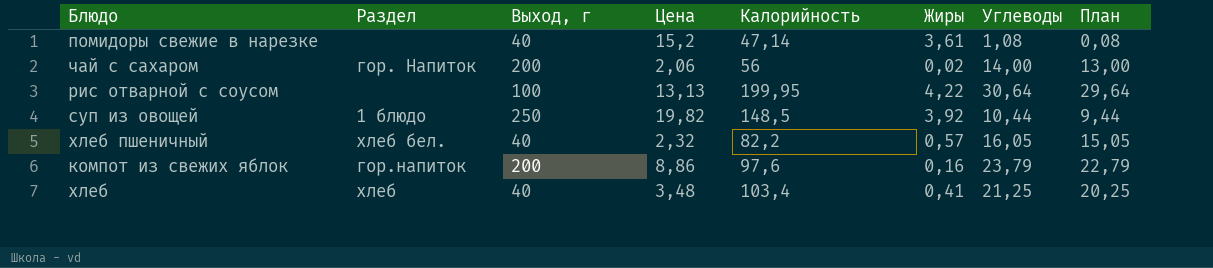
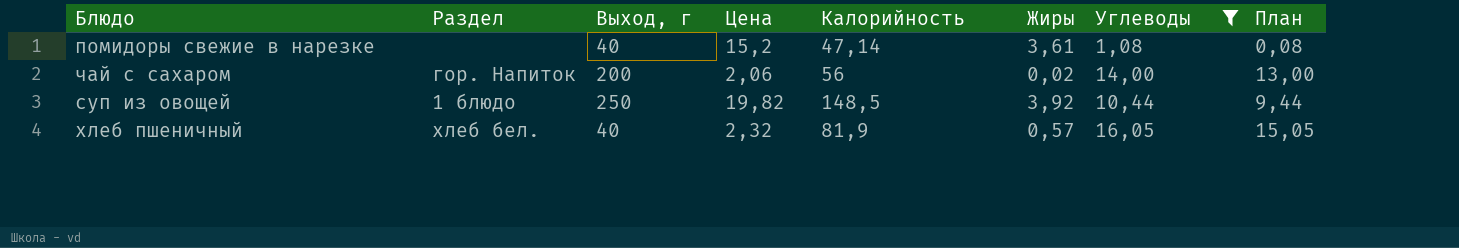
filter: none -> Углеводы <= 16,05
хлеб пшеничный | Калорийность: 82,2 -> 81,9

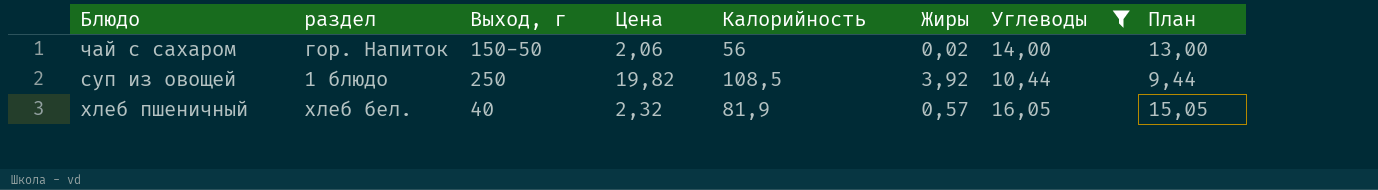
column name: Раздел -> раздел
row помидоры свежие в нарезке: none | 40 | 15,2 | 47,14 | 3,61 | 1,08 | 0,08 -> none
чай с сахаром | Выход, г: 200 -> 150-50
суп из овощей | Калорийность: 148,5 -> 108,5

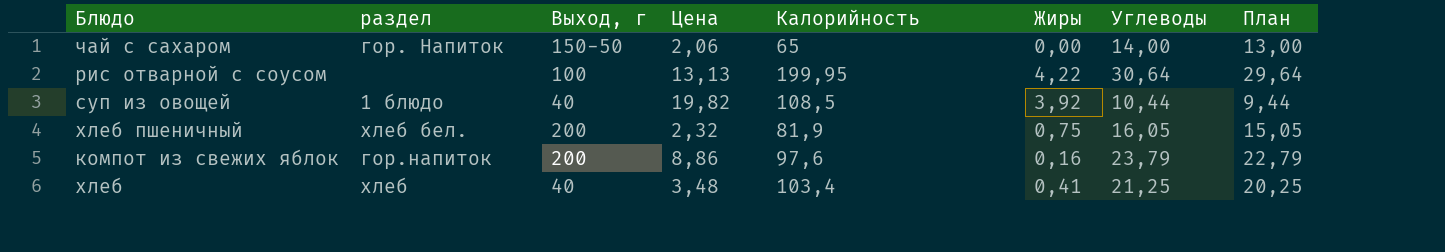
filter: Углеводы <= 16,05 -> none
чай с сахаром | Калорийность: 56 -> 65
чай с сахаром | Жиры: 0,02 -> 0,00
суп из овощей | Выход, г: 250 -> 40
хлеб пшеничный | Выход, г: 40 -> 200
хлеб пшеничный | Жиры: 0,57 -> 0,75

